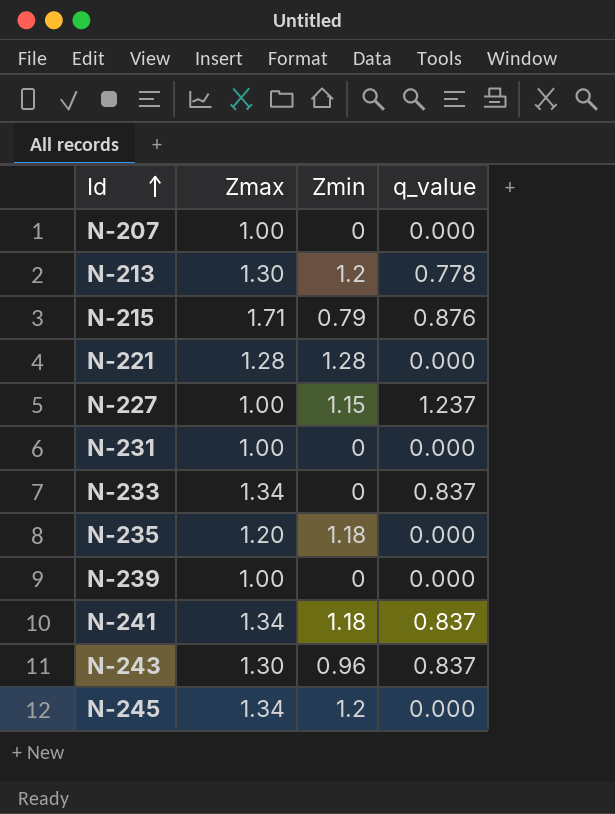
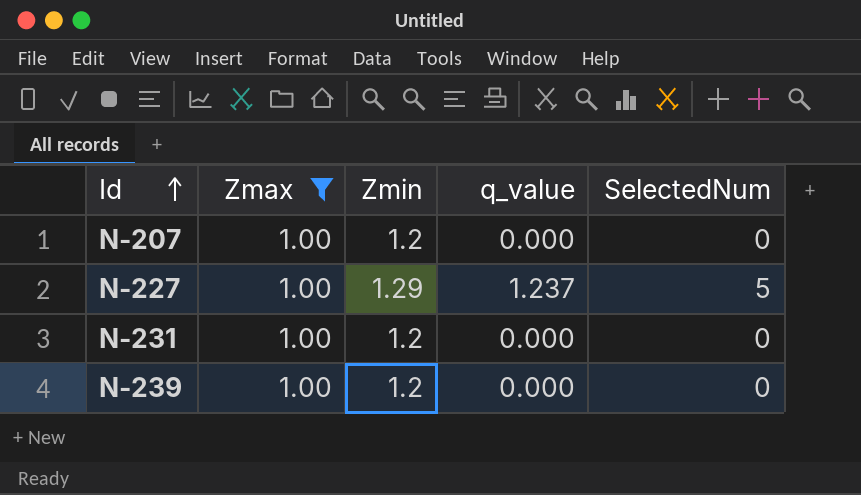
filter: none -> Zmax = 1.00
column SelectedNum | position: none -> 5
N-207 | Zmin: 0 -> 1.2
N-227 | Zmin: 1.15 -> 1.29
N-231 | Zmin: 0 -> 1.2
N-239 | Zmin: 0 -> 1.2

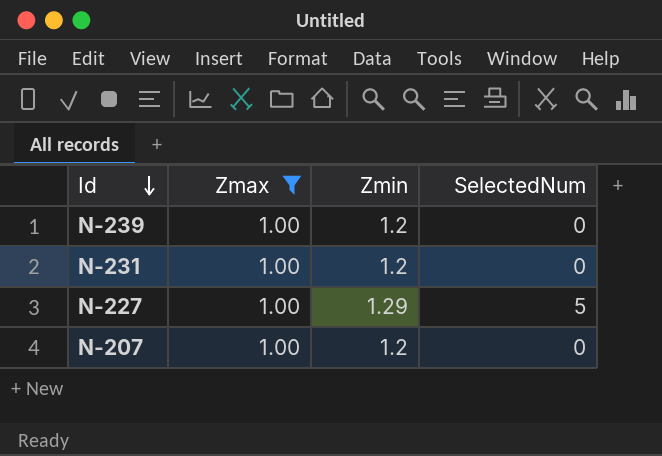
row order: Id ascending -> Id descending
column q_value | position: 4 -> none

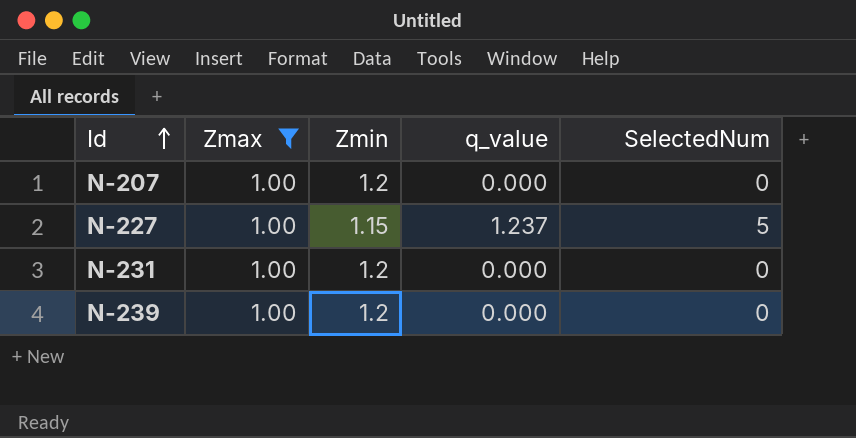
row order: Id descending -> Id ascending
column q_value | position: none -> 4
N-227 | Zmin: 1.29 -> 1.15

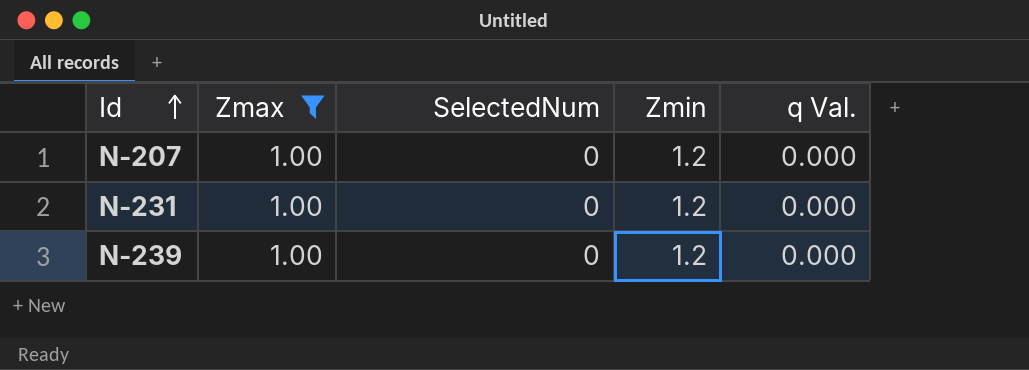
column SelectedNum | position: 5 -> 3
column name: q_value -> q Val.
row N-227: 1.00 | 1.15 | 1.237 | 5 -> none

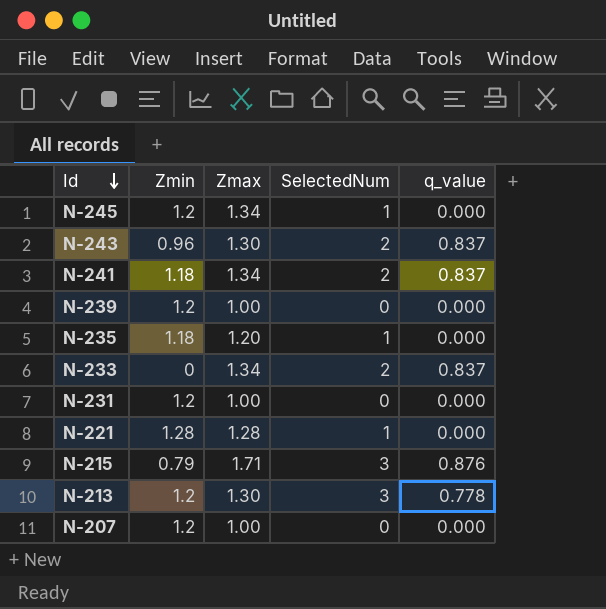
filter: Zmax = 1.00 -> none
row order: Id ascending -> Id descending
column Zmin | position: 4 -> 2
column name: q Val. -> q_value

